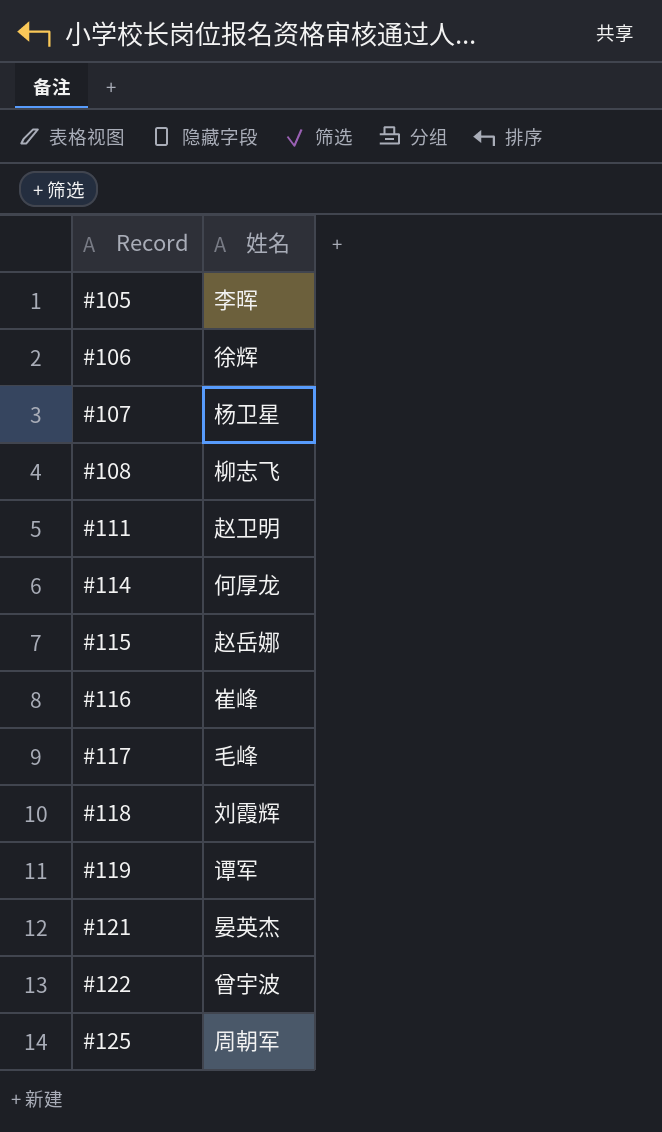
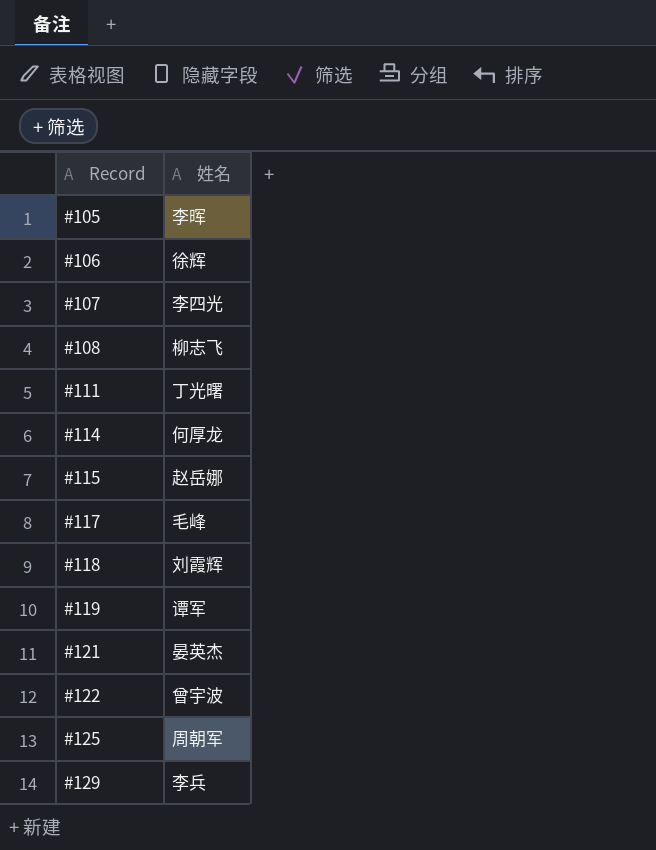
row #116: 崔峰 -> none
#107 | 姓名: 杨卫星 -> 李四光
#111 | 姓名: 赵卫明 -> 丁光曙
row #129: none -> 李兵

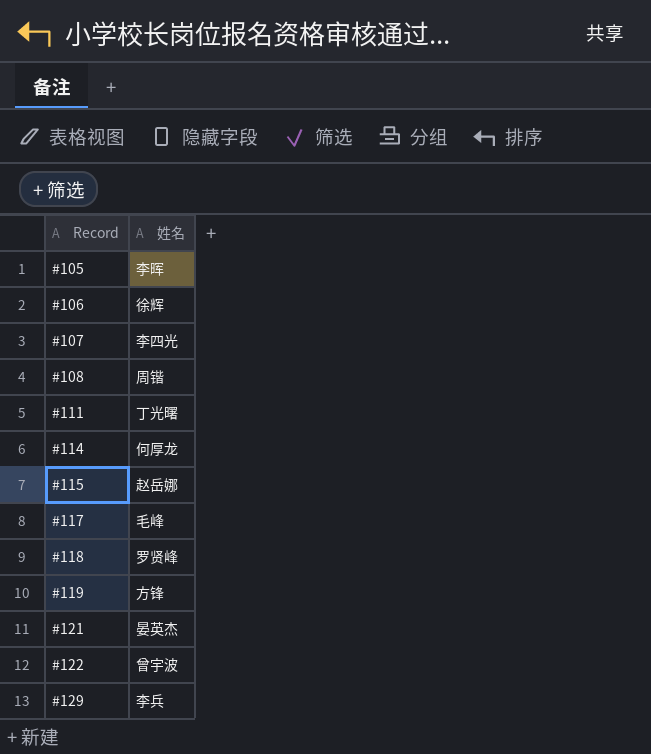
row #125: 周朝军 -> none
#108 | 姓名: 柳志飞 -> 周锴
#118 | 姓名: 刘霞辉 -> 罗贤峰
#119 | 姓名: 谭军 -> 方锋

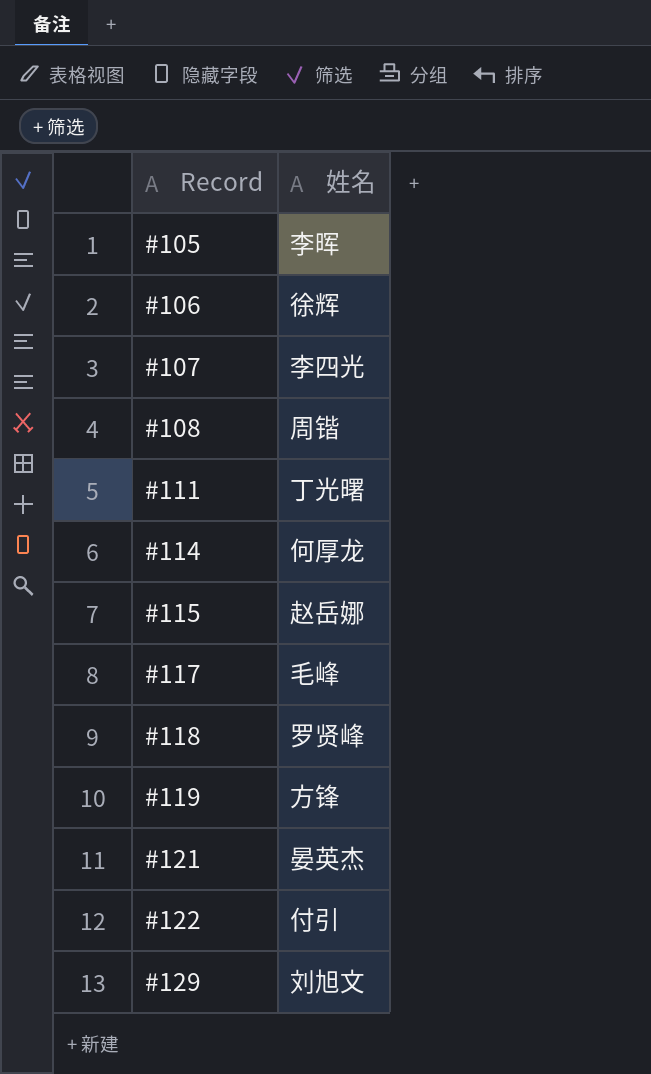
#122 | 姓名: 曾宇波 -> 付引
#129 | 姓名: 李兵 -> 刘旭文

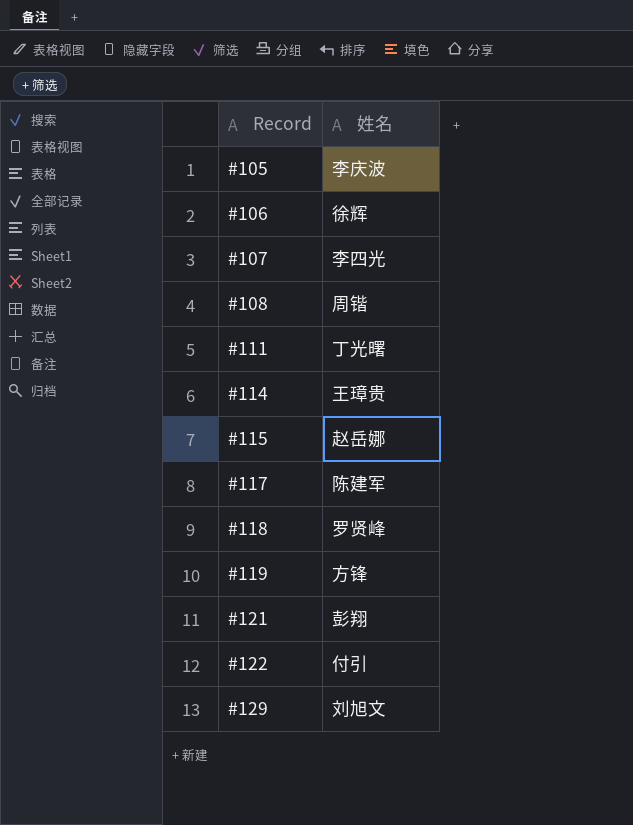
#105 | 姓名: 李晖 -> 李庆波
#114 | 姓名: 何厚龙 -> 王璋贵
#117 | 姓名: 毛峰 -> 陈建军
#121 | 姓名: 晏英杰 -> 彭翔

